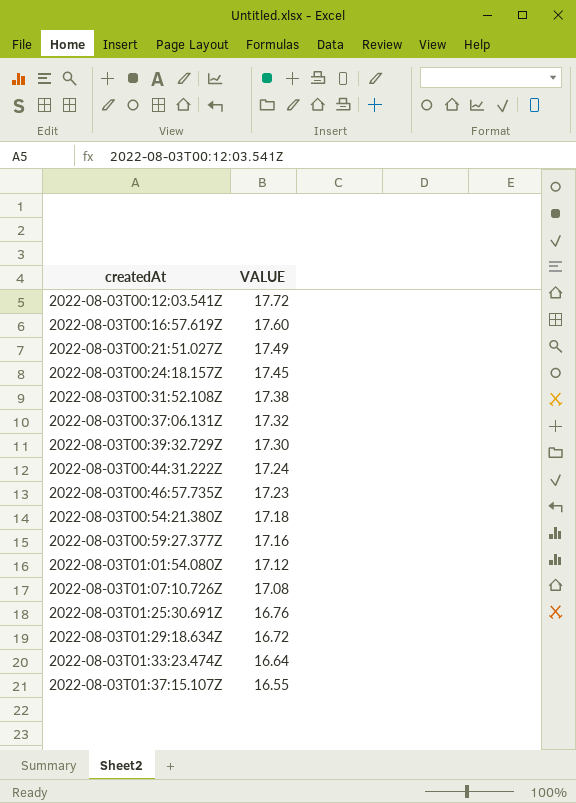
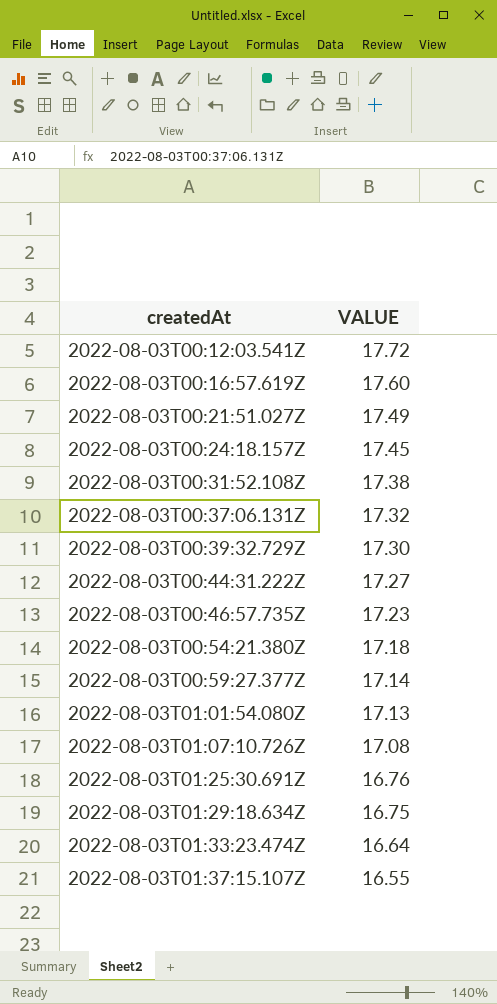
2022-08-03T00:44:31.222Z | VALUE: 17.24 -> 17.27
2022-08-03T00:59:27.377Z | VALUE: 17.16 -> 17.14
2022-08-03T01:01:54.080Z | VALUE: 17.12 -> 17.13
2022-08-03T01:29:18.634Z | VALUE: 16.72 -> 16.75

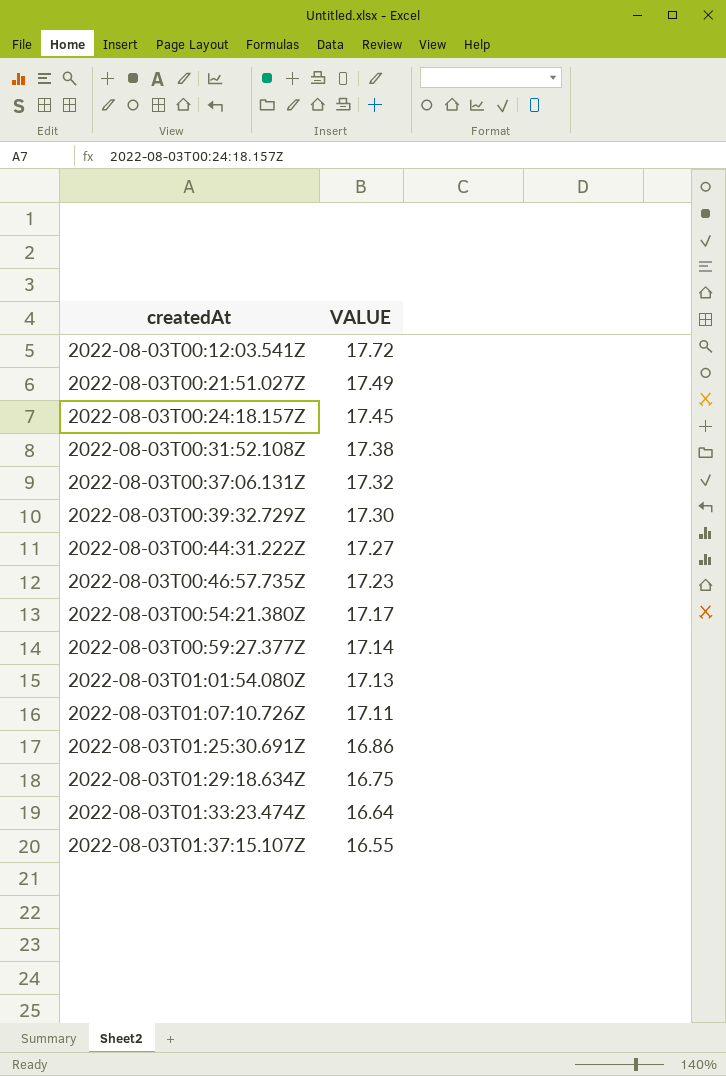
row 2022-08-03T00:16:57.619Z: 17.60 -> none
2022-08-03T00:54:21.380Z | VALUE: 17.18 -> 17.17
2022-08-03T01:07:10.726Z | VALUE: 17.08 -> 17.11
2022-08-03T01:25:30.691Z | VALUE: 16.76 -> 16.86

